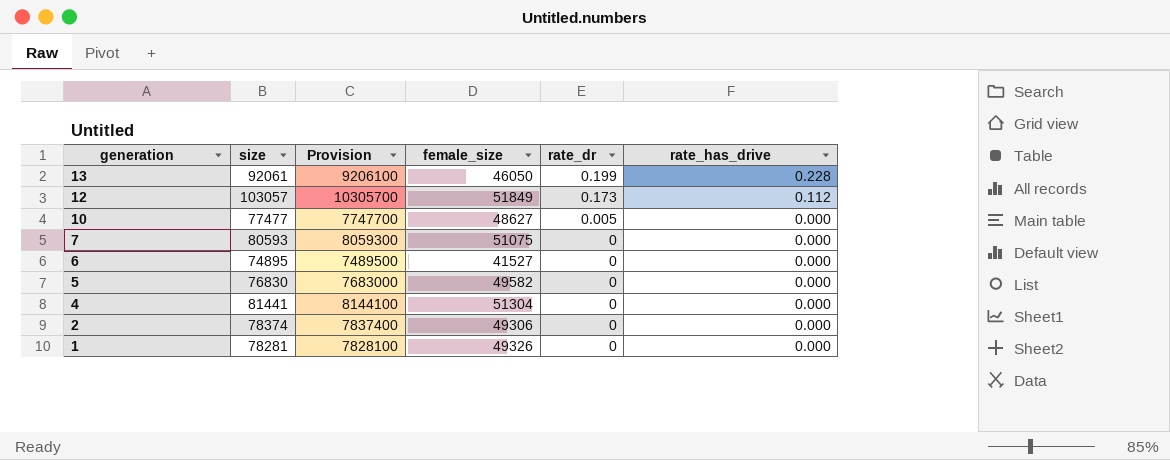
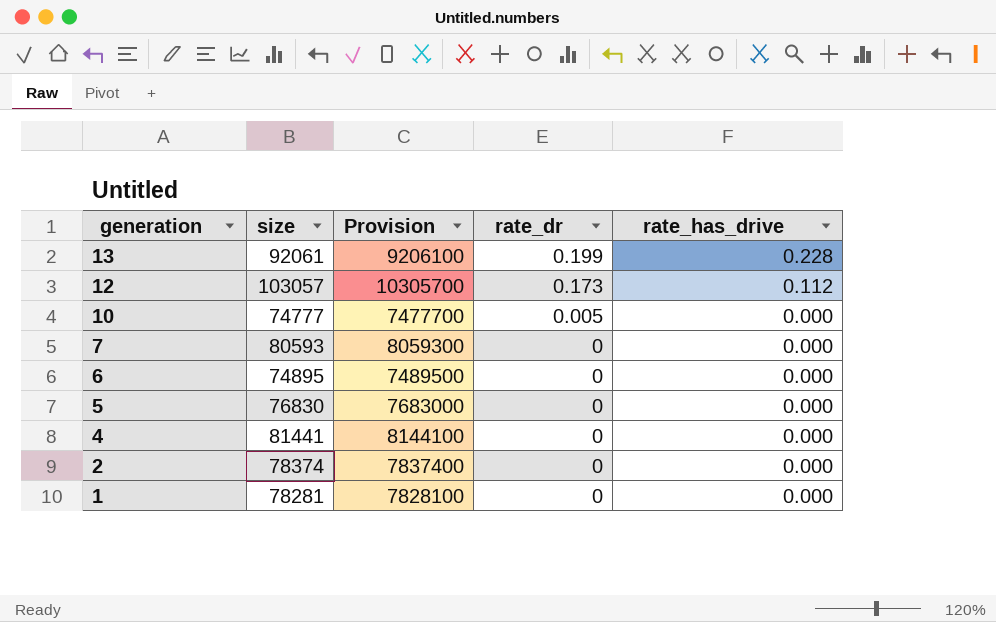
column female_size | position: 4 -> none
10 | size: 77477 -> 74777
10 | Provision: 7747700 -> 7477700

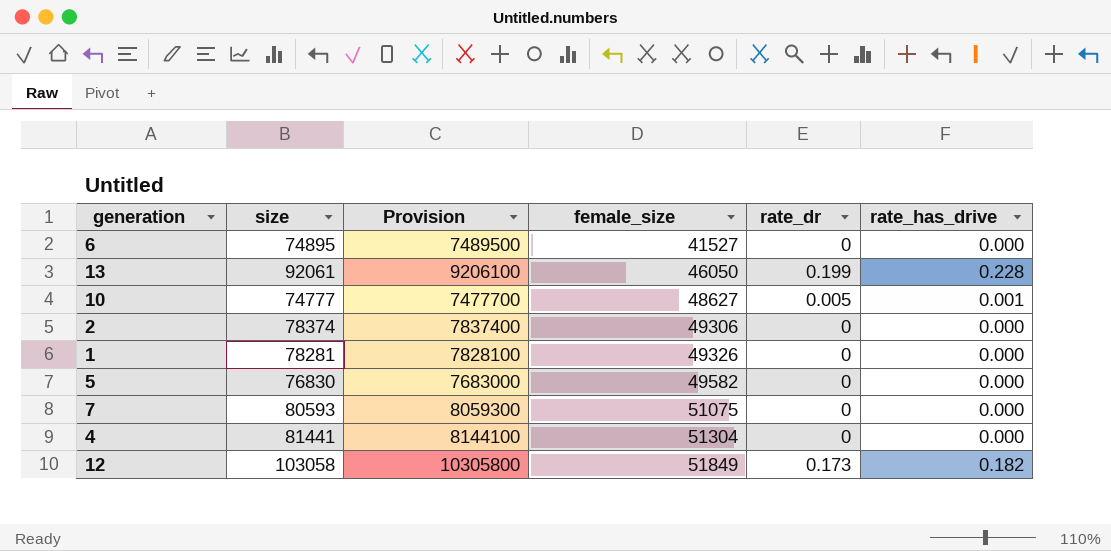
row order: generation descending -> female_size ascending
column female_size | position: none -> 4
10 | rate_has_drive: 0.000 -> 0.001
12 | size: 103057 -> 103058
12 | Provision: 10305700 -> 10305800
12 | rate_has_drive: 0.112 -> 0.182

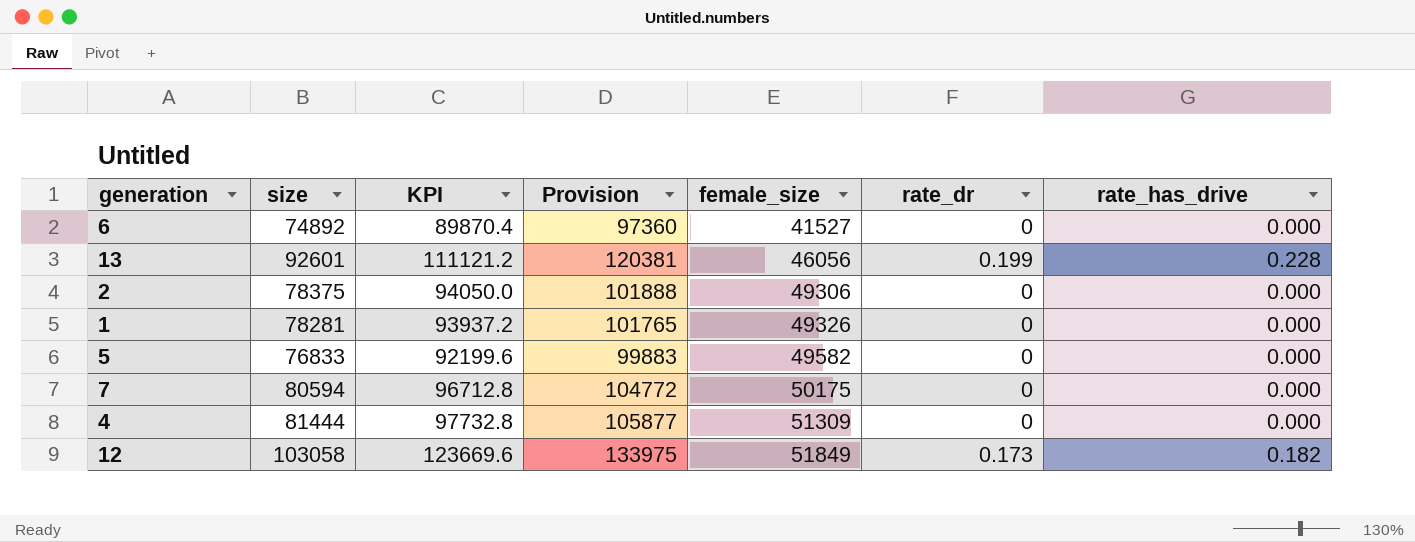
column KPI | formula: none -> [size] * 1.2
column Provision | formula: [size] * 100 -> [size] * 1.3
row 10: 74777 | 7477700 | 48627 | 0.005 | 0.001 -> none
6 | size: 74895 -> 74892
13 | size: 92061 -> 92601
13 | female_size: 46050 -> 46056
2 | size: 78374 -> 78375
5 | size: 76830 -> 76833
7 | size: 80593 -> 80594
7 | female_size: 51075 -> 50175
4 | size: 81441 -> 81444
4 | female_size: 51304 -> 51309

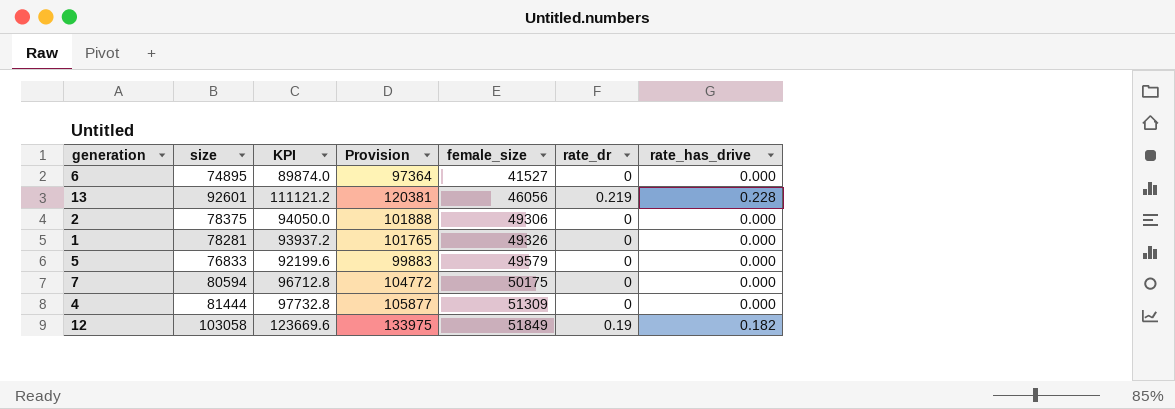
6 | size: 74892 -> 74895
6 | KPI: 89870.4 -> 89874.0
6 | Provision: 97360 -> 97364
13 | rate_dr: 0.199 -> 0.219
5 | female_size: 49582 -> 49579
12 | rate_dr: 0.173 -> 0.19

